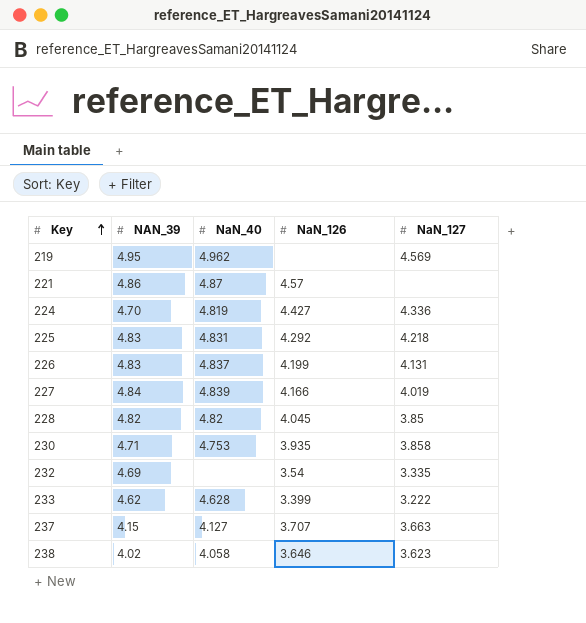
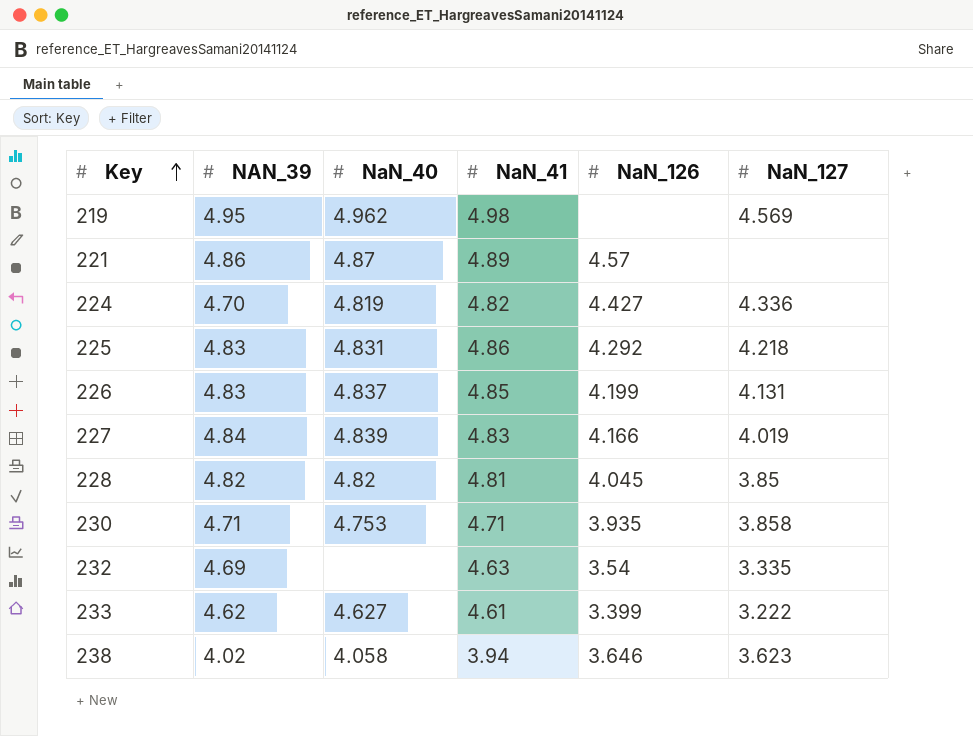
column NaN_41 | position: none -> 4
row 237: 4.15 | 4.127 | 3.707 | 3.663 -> none
233 | NaN_40: 4.628 -> 4.627

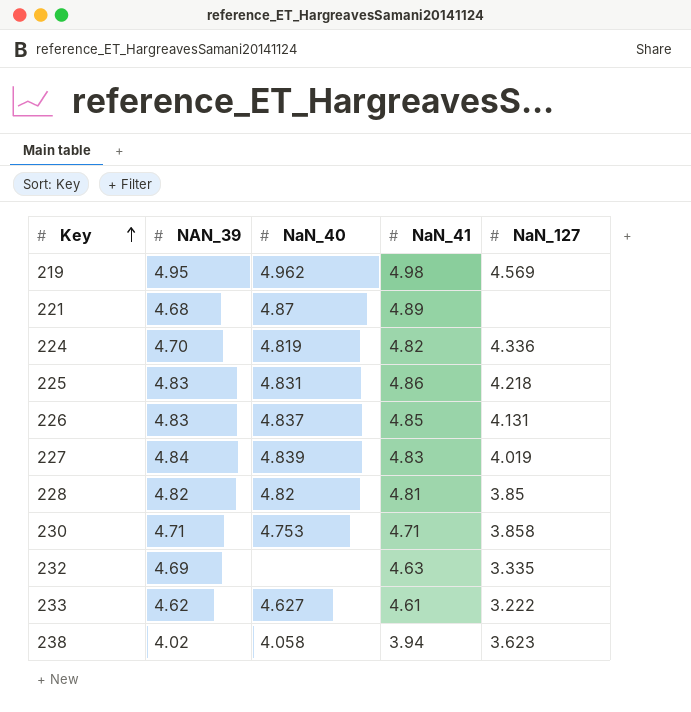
column NaN_126 | position: 5 -> none
221 | NAN_39: 4.86 -> 4.68

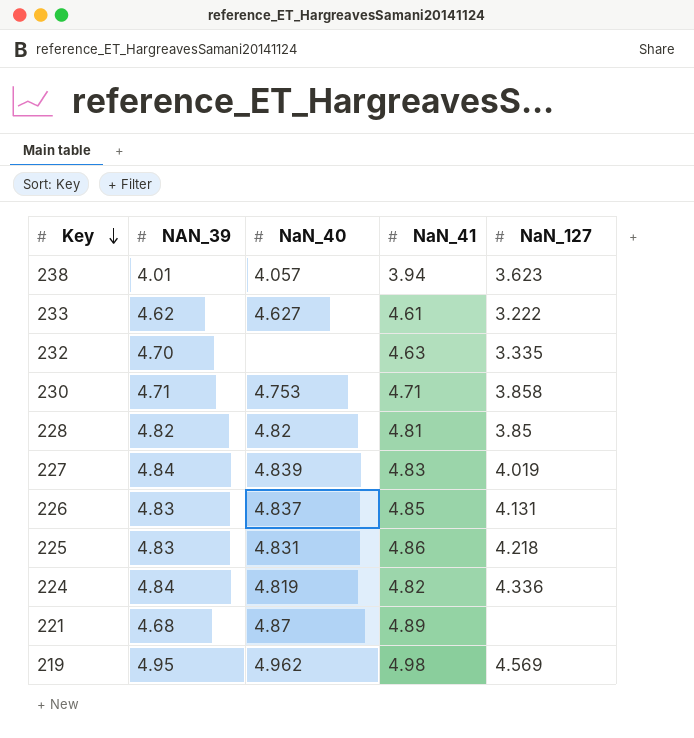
row order: Key ascending -> Key descending
238 | NAN_39: 4.02 -> 4.01
238 | NaN_40: 4.058 -> 4.057
232 | NAN_39: 4.69 -> 4.70
224 | NAN_39: 4.70 -> 4.84

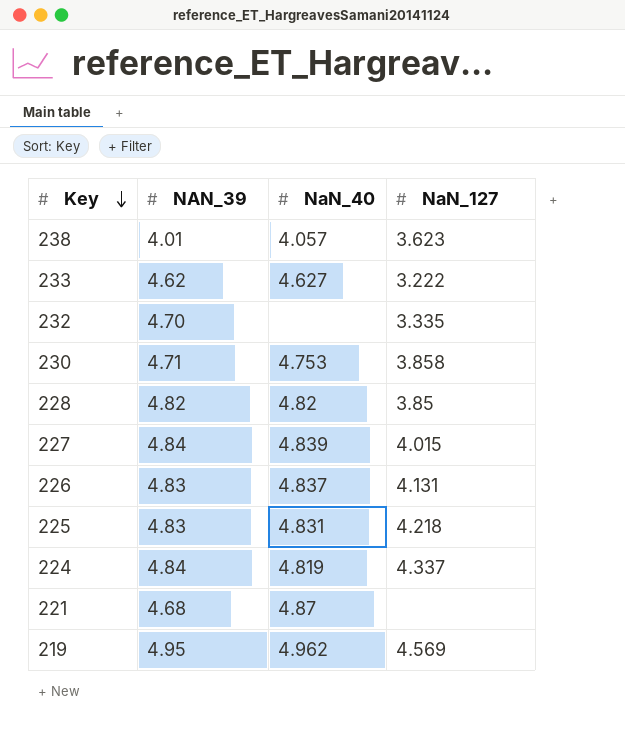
column NaN_41 | position: 4 -> none
227 | NaN_127: 4.019 -> 4.015
224 | NaN_127: 4.336 -> 4.337

